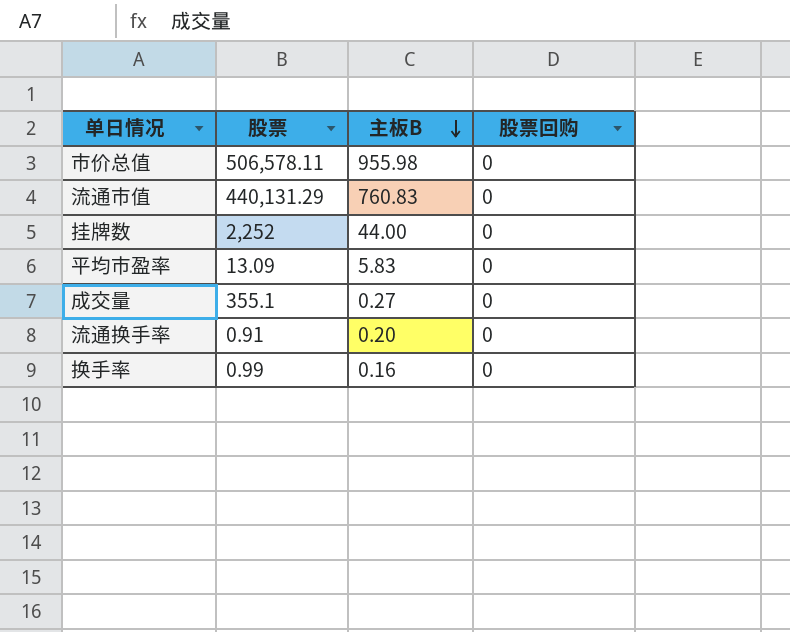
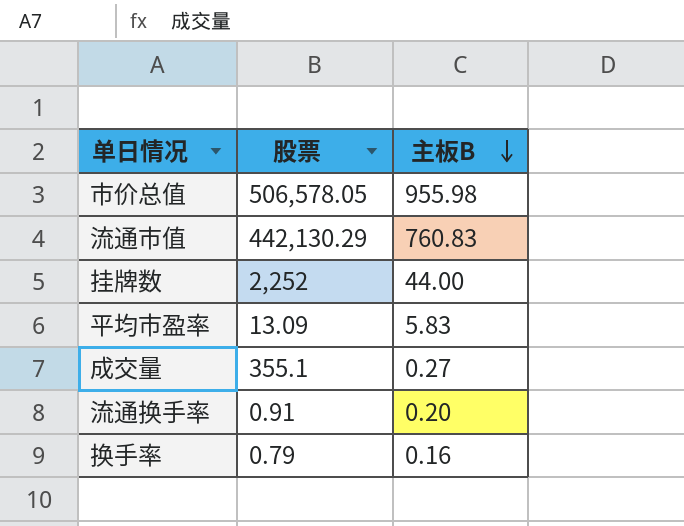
column 股票回购 | position: 4 -> none
市价总值 | 股票: 506,578.11 -> 506,578.05
流通市值 | 股票: 440,131.29 -> 442,130.29
换手率 | 股票: 0.99 -> 0.79

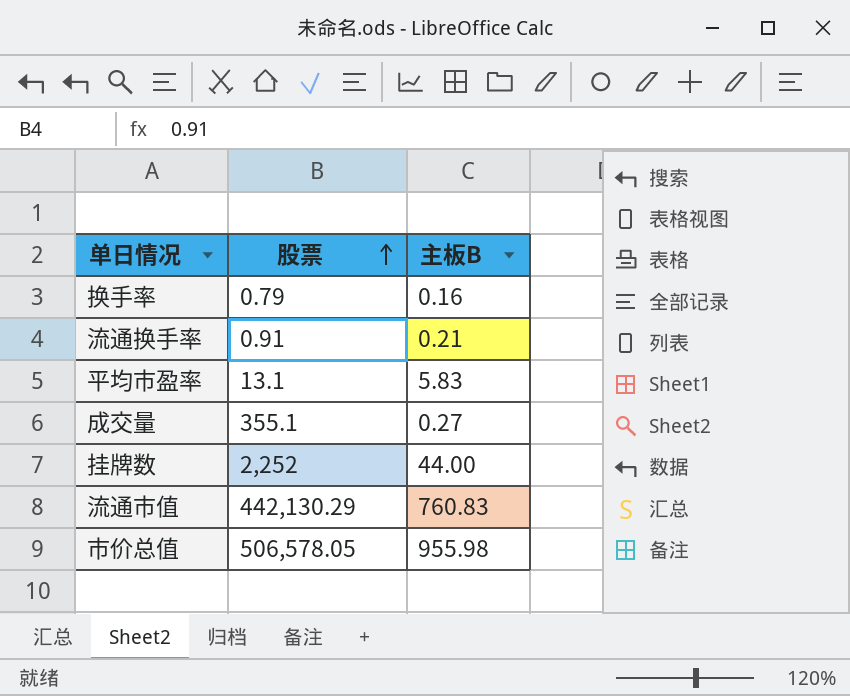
row order: 主板B descending -> 股票 ascending
流通换手率 | 主板B: 0.20 -> 0.21
平均市盈率 | 股票: 13.09 -> 13.1

